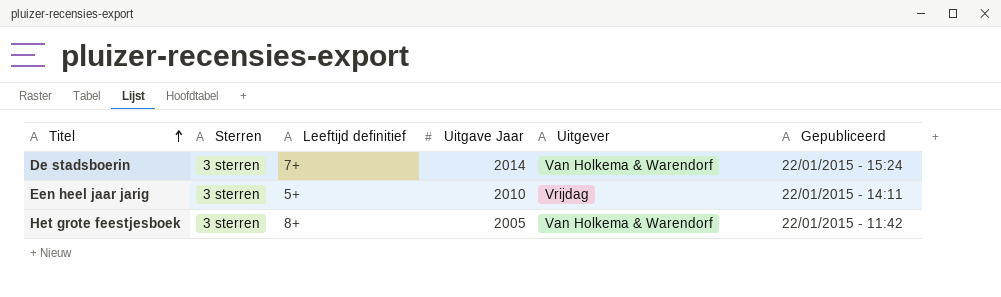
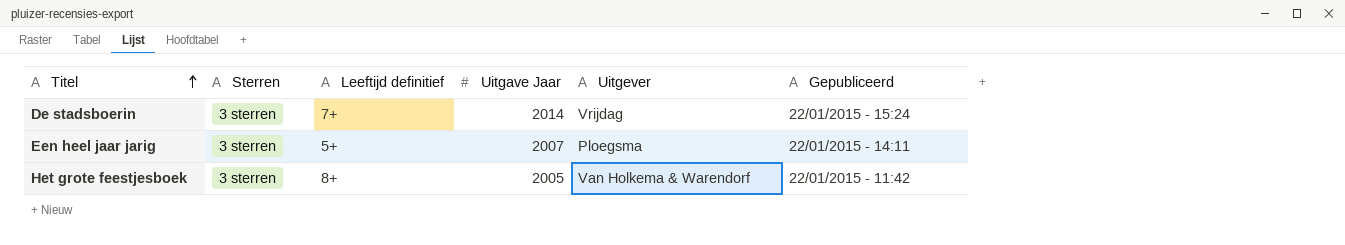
De stadsboerin | Uitgever: Van Holkema & Warendorf -> Vrijdag
Een heel jaar jarig | Uitgave Jaar: 2010 -> 2007
Een heel jaar jarig | Uitgever: Vrijdag -> Ploegsma

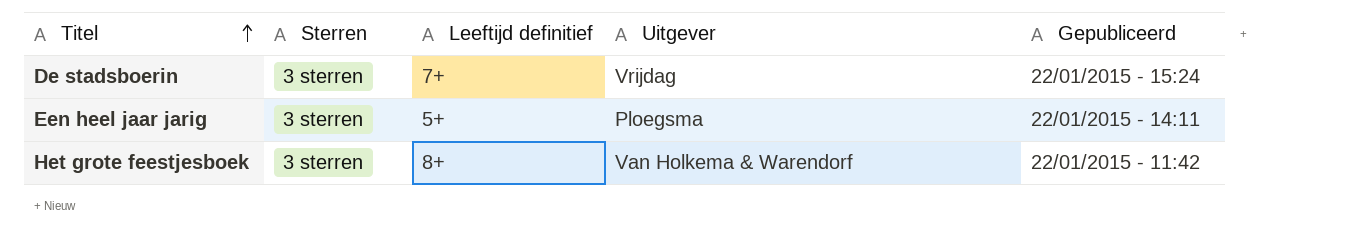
column Uitgave Jaar | position: 4 -> none

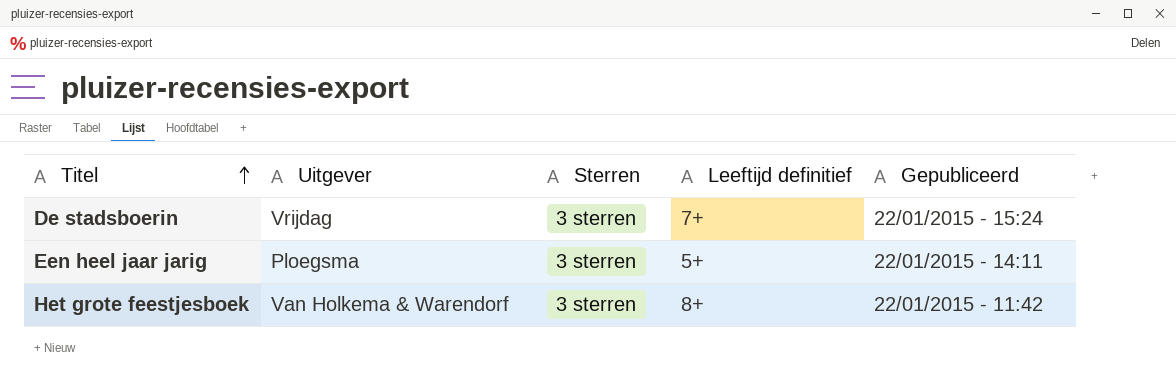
column Uitgever | position: 4 -> 2

